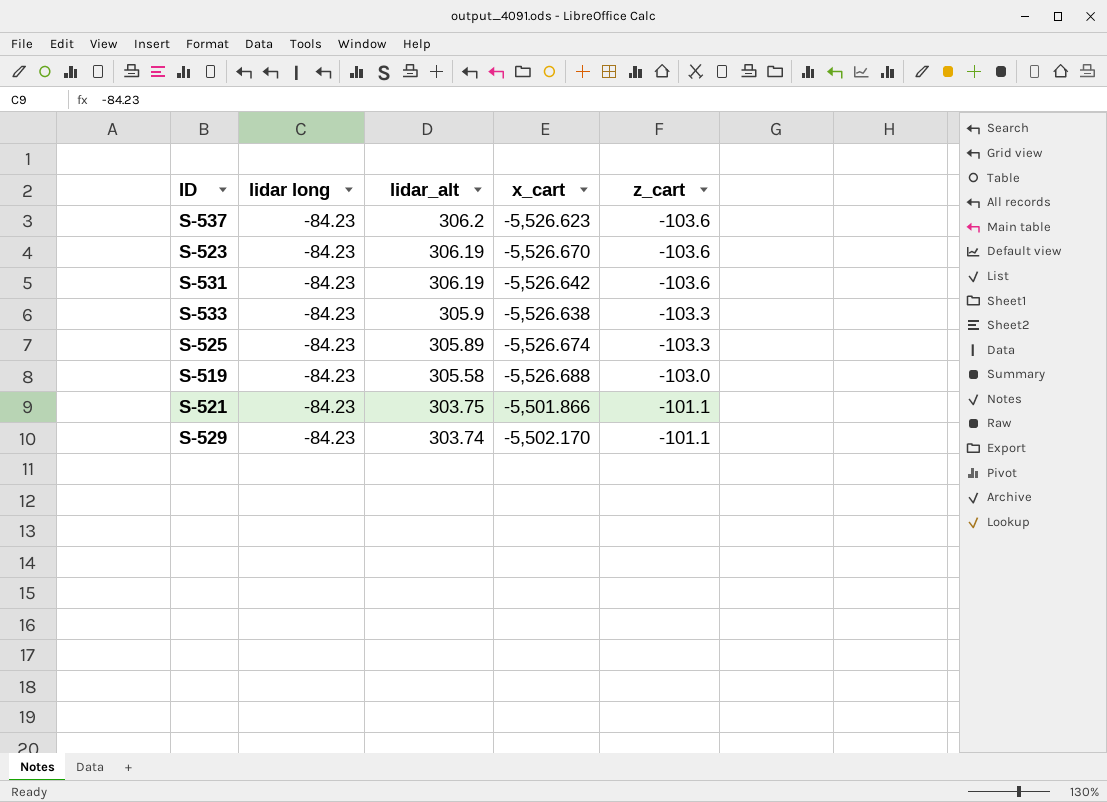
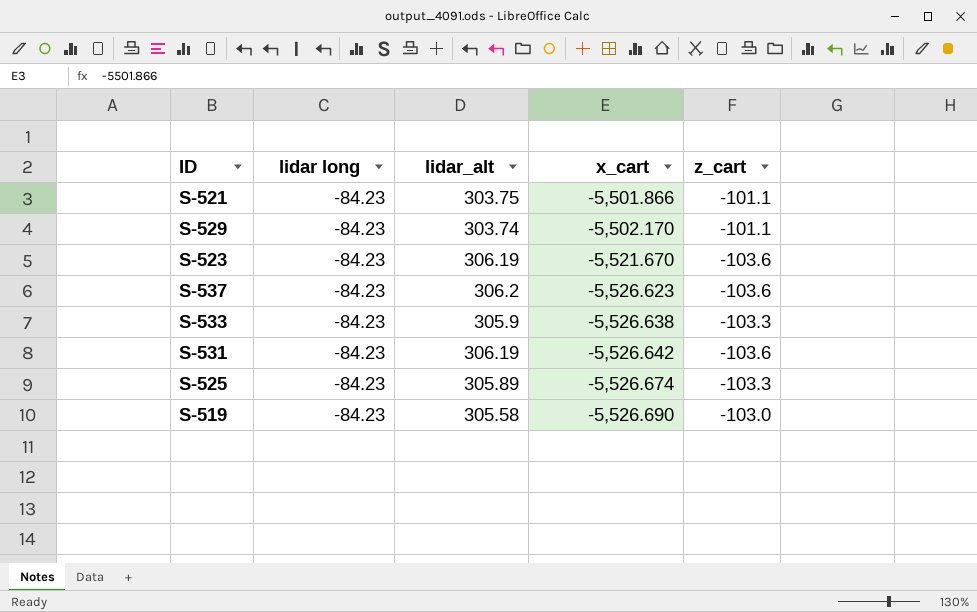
row order: lidar_alt descending -> x_cart descending
S-523 | x_cart: -5,526.670 -> -5,521.670
S-519 | x_cart: -5,526.688 -> -5,526.690

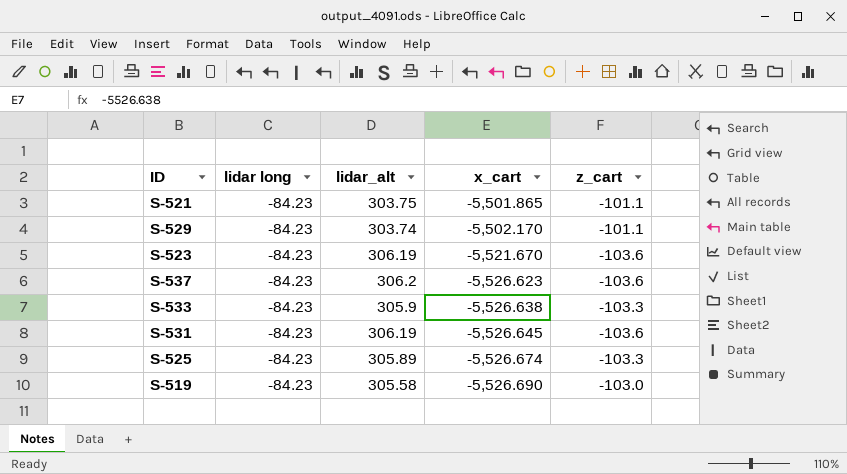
S-521 | x_cart: -5,501.866 -> -5,501.865
S-531 | x_cart: -5,526.642 -> -5,526.645

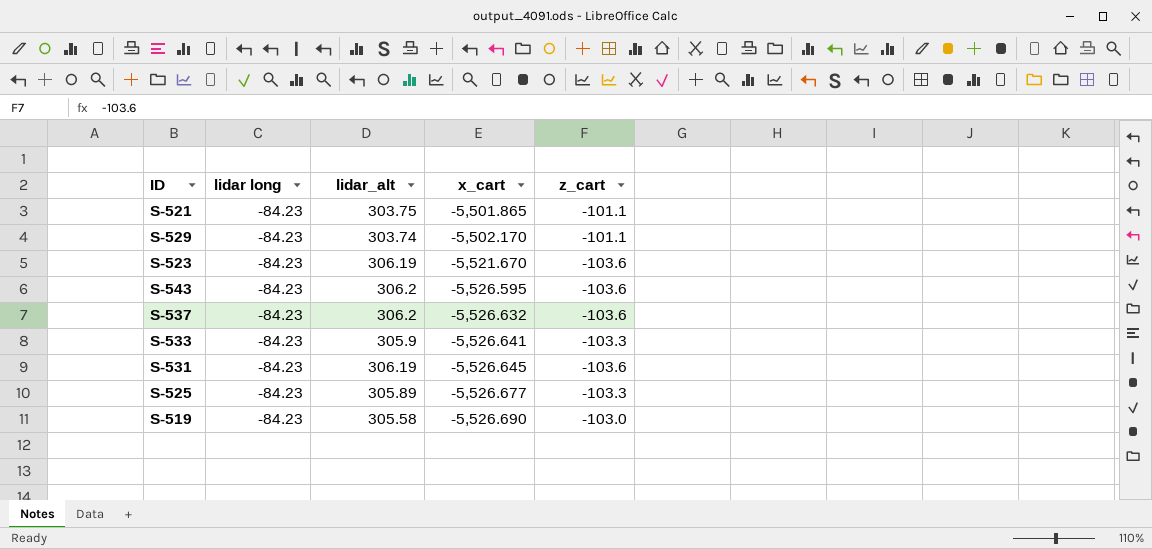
row S-543: none -> -84.23 | 306.2 | -5,526.595 | -103.6
S-537 | x_cart: -5,526.623 -> -5,526.632
S-533 | x_cart: -5,526.638 -> -5,526.641
S-525 | x_cart: -5,526.674 -> -5,526.677

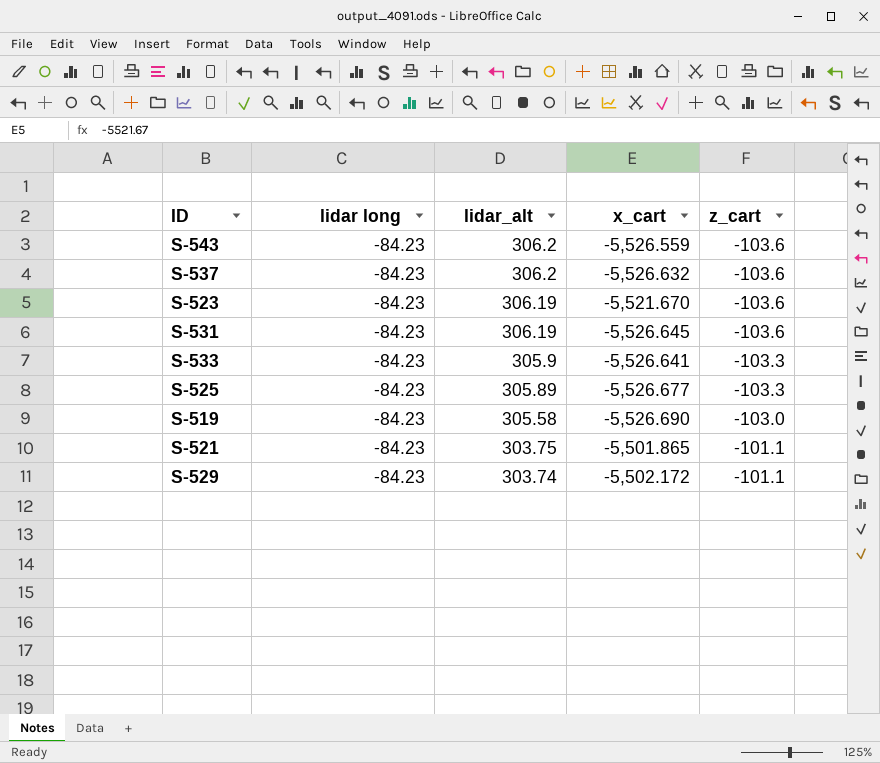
row order: x_cart descending -> lidar_alt descending
S-543 | x_cart: -5,526.595 -> -5,526.559
S-529 | x_cart: -5,502.170 -> -5,502.172

